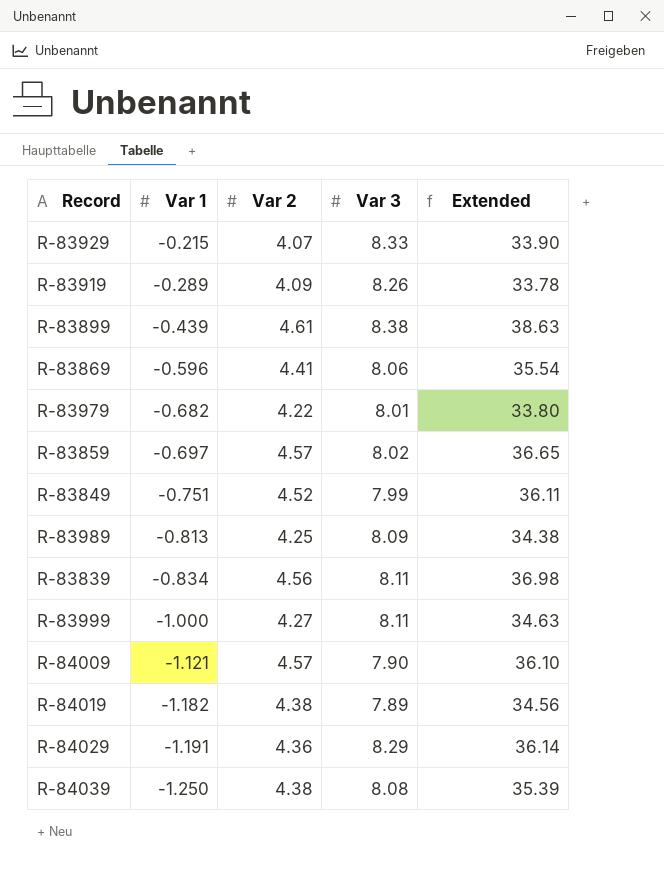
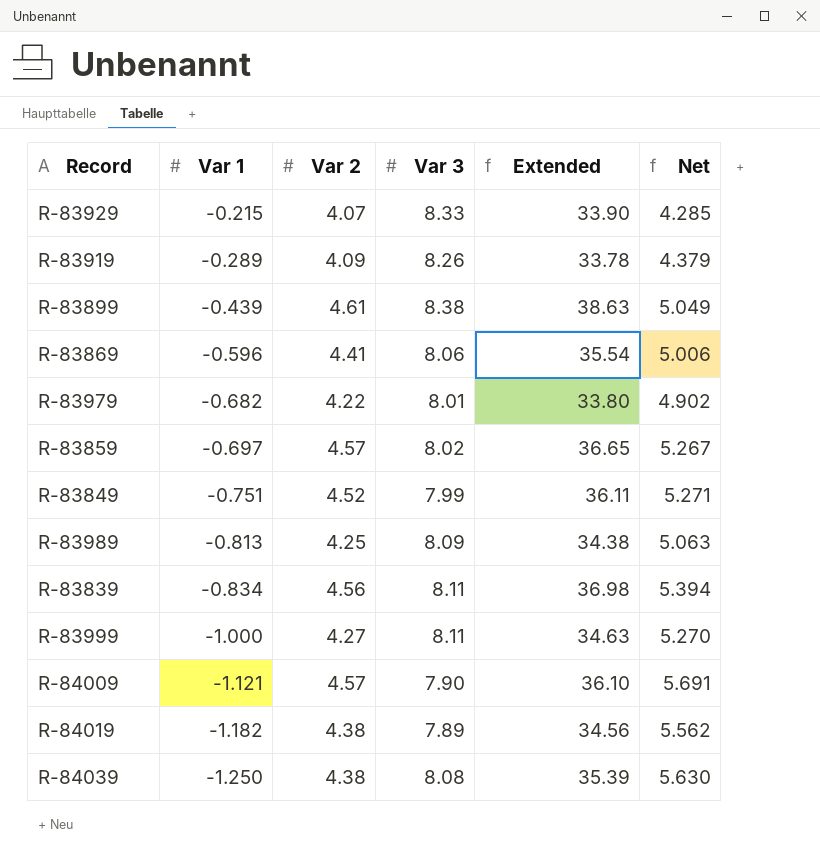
column Net | formula: none -> [Var 2] - [Var 1]
row R-84029: -1.191 | 4.36 | 8.29 | 36.14 -> none

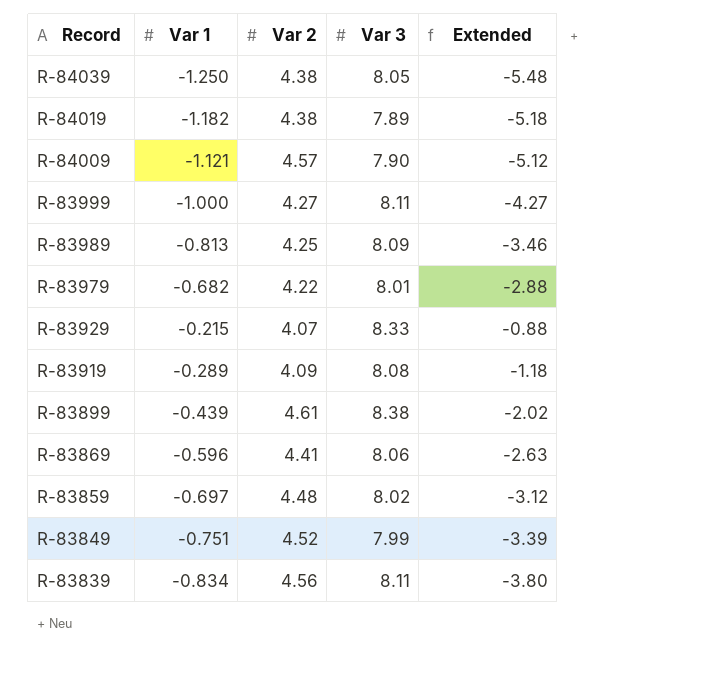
row order: Var 1 descending -> Record descending
column Net | formula: [Var 2] - [Var 1] -> none
column Extended | formula: [Var 2] * [Var 3] -> [Var 1] * [Var 2]
R-84039 | Var 3: 8.08 -> 8.05
R-83919 | Var 3: 8.26 -> 8.08
R-83859 | Var 2: 4.57 -> 4.48

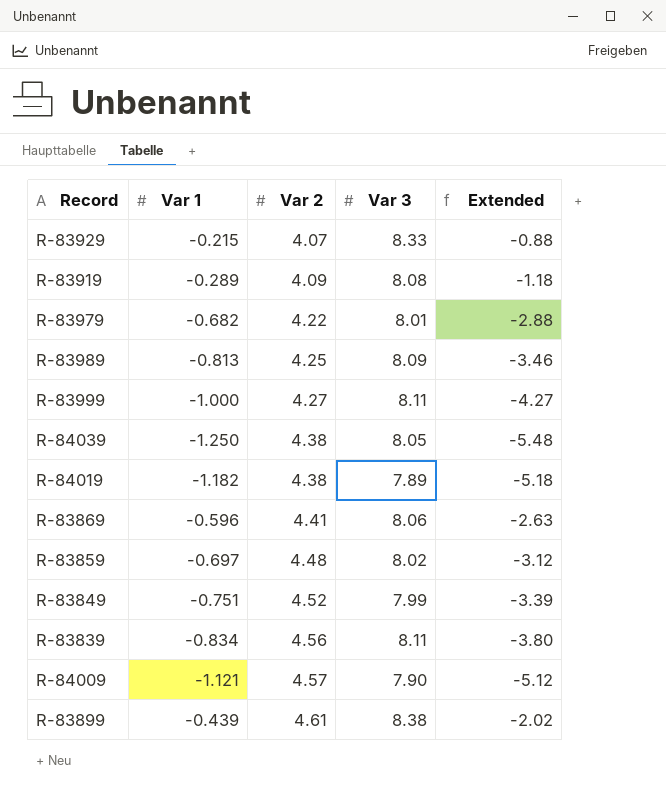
row order: Record descending -> Var 2 ascending

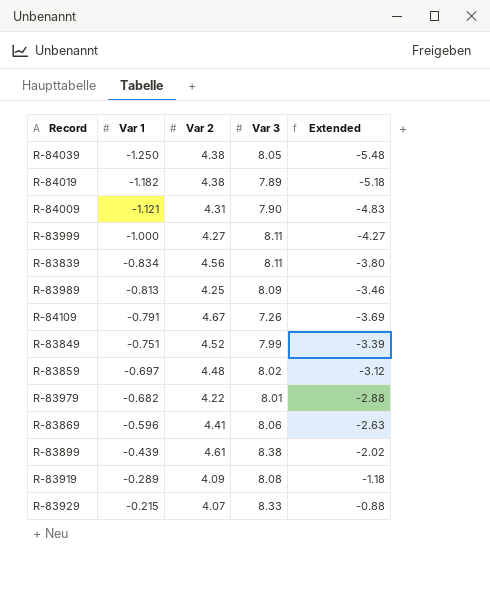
row order: Var 2 ascending -> Var 1 ascending
R-84009 | Var 2: 4.57 -> 4.31
R-84009 | Extended: -5.12 -> -4.83
row R-84109: none -> -0.791 | 4.67 | 7.26 | -3.69

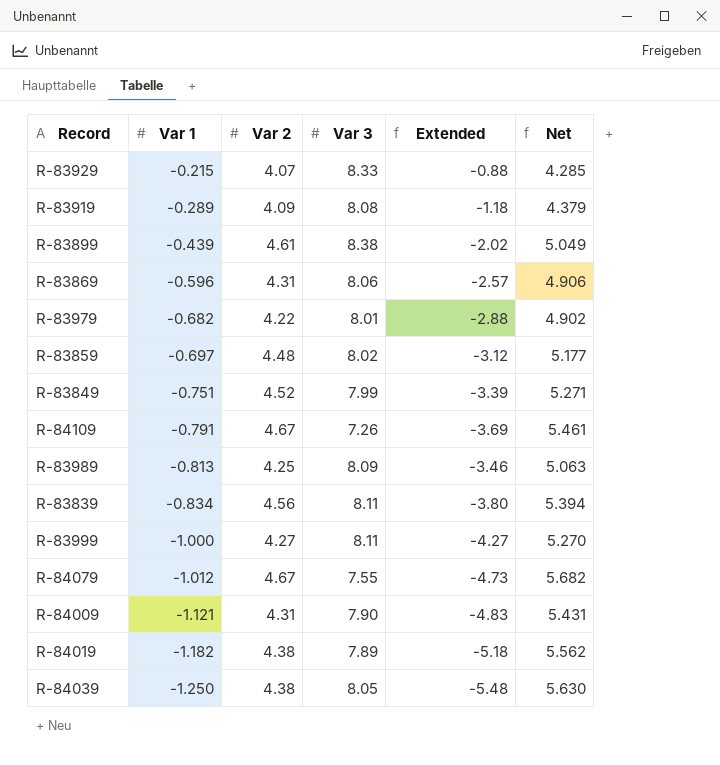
row order: Var 1 ascending -> Var 1 descending
column Net | formula: none -> [Var 2] - [Var 1]
R-83869 | Var 2: 4.41 -> 4.31
R-83869 | Extended: -2.63 -> -2.57
row R-84079: none -> -1.012 | 4.67 | 7.55 | -4.73 | 5.682

